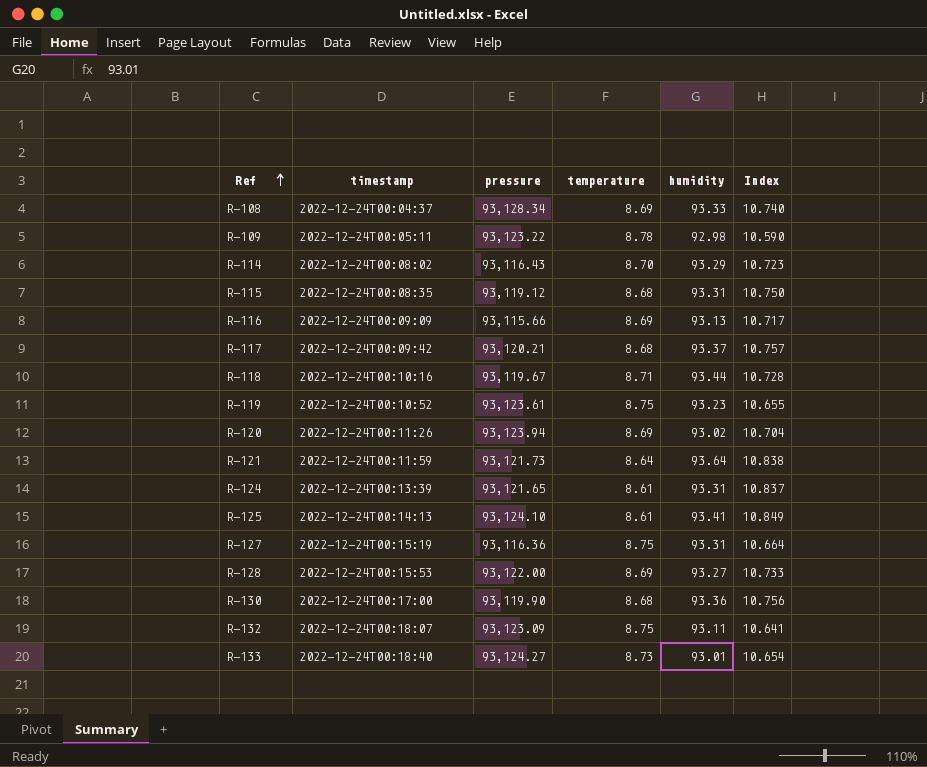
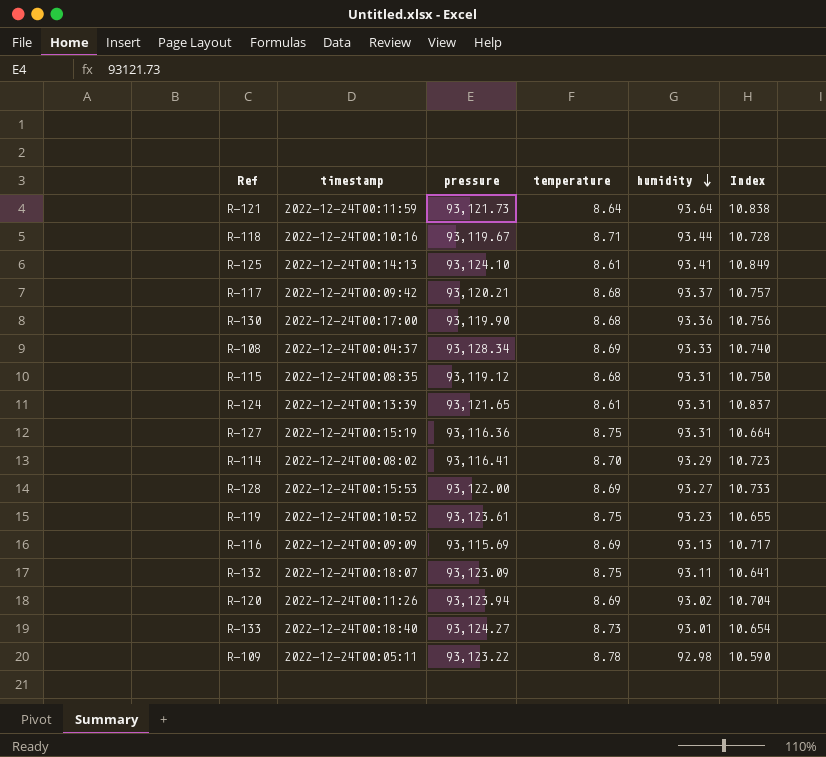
row order: Ref ascending -> humidity descending
R-114 | pressure: 93,116.43 -> 93,116.41
R-116 | pressure: 93,115.66 -> 93,115.69

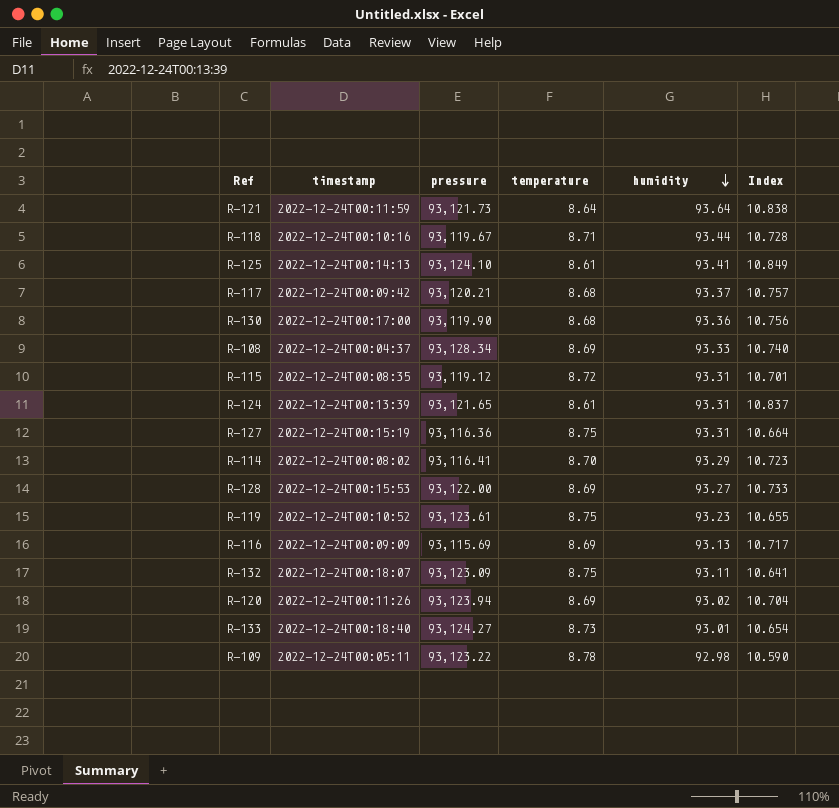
R-115 | temperature: 8.68 -> 8.72
R-115 | Index: 10.750 -> 10.701

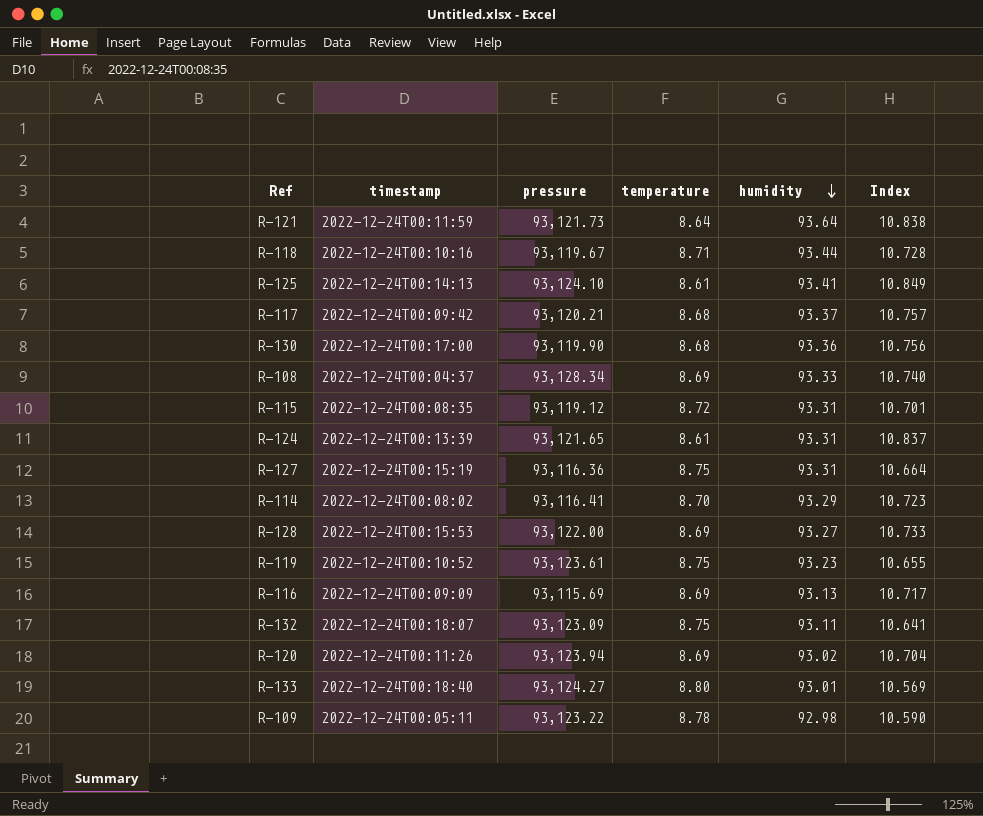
R-133 | temperature: 8.73 -> 8.80
R-133 | Index: 10.654 -> 10.569

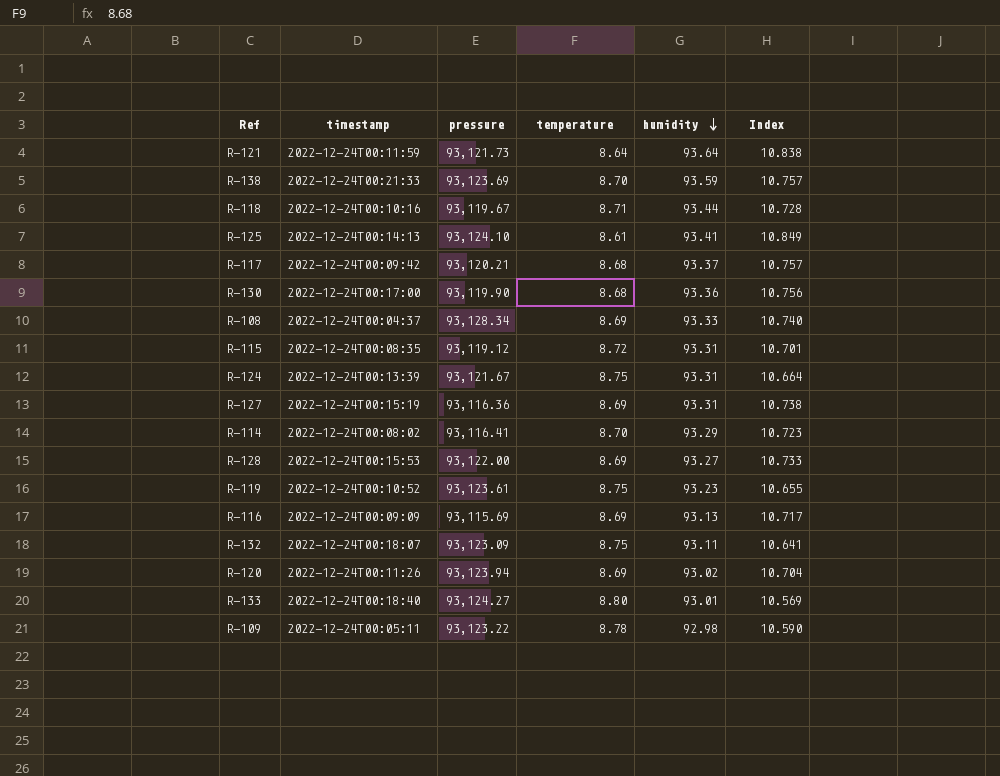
row R-138: none -> 2022-12-24T00:21:33 | 93,123.69 | 8.70 | 93.59 | 10.757
R-124 | pressure: 93,121.65 -> 93,121.67
R-124 | temperature: 8.61 -> 8.75
R-124 | Index: 10.837 -> 10.664
R-127 | temperature: 8.75 -> 8.69
R-127 | Index: 10.664 -> 10.738

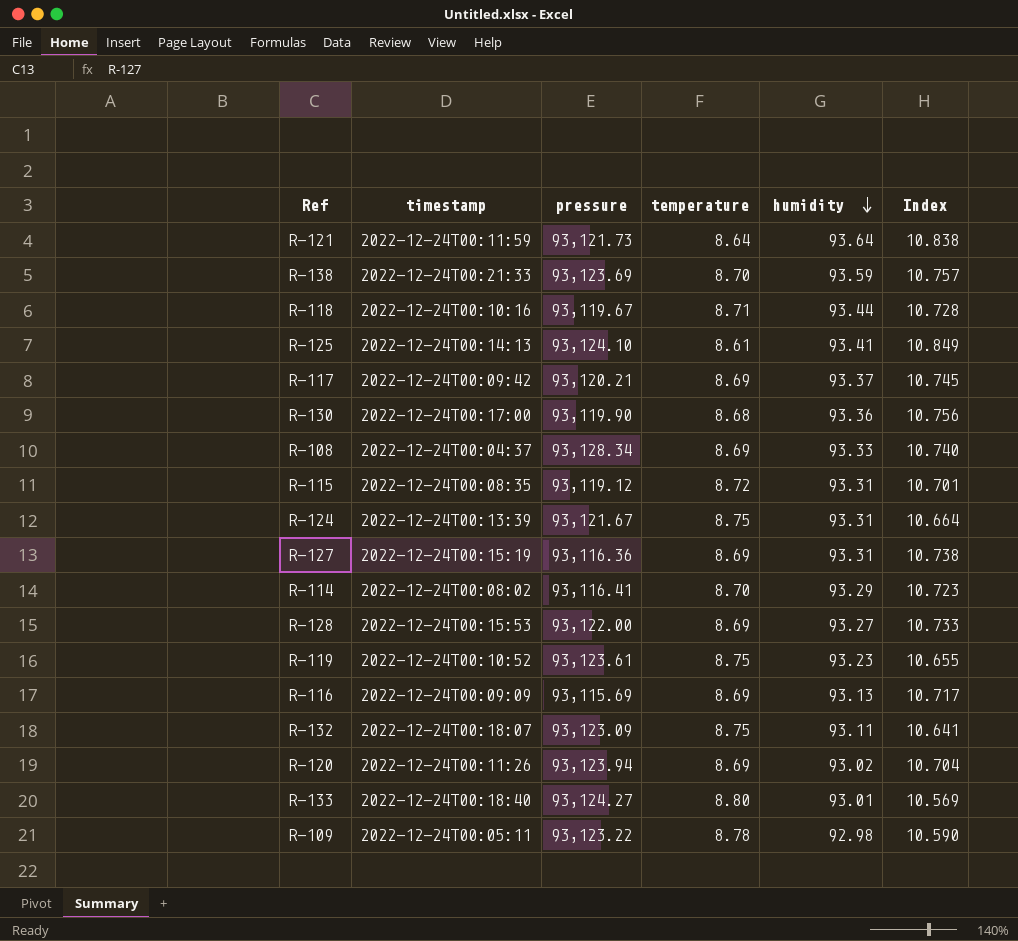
R-117 | temperature: 8.68 -> 8.69
R-117 | Index: 10.757 -> 10.745

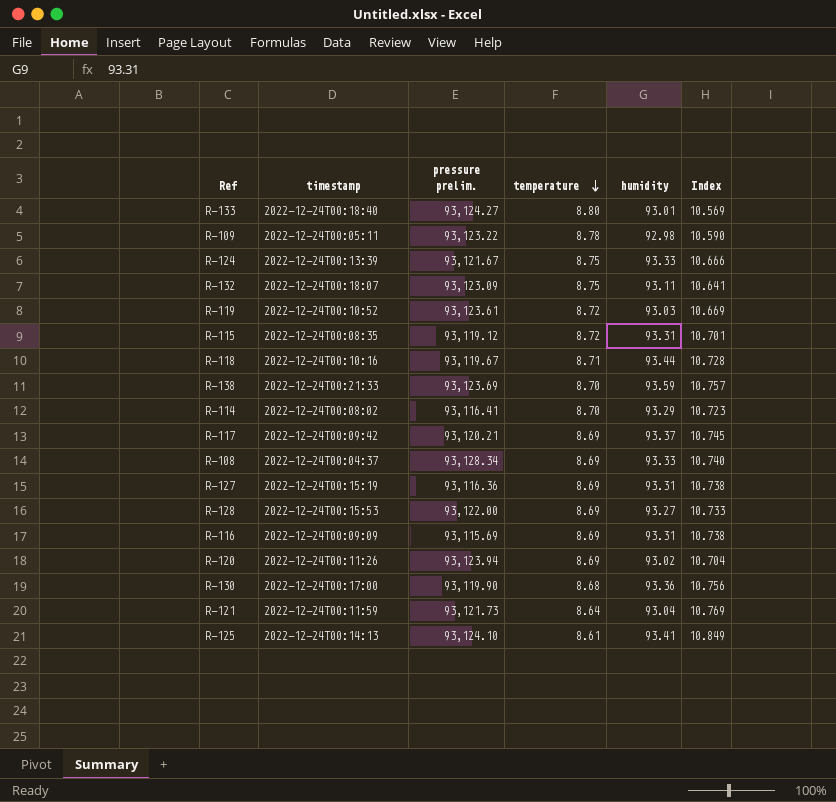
row order: humidity descending -> temperature descending
column name: pressure -> pressure prelim.
R-124 | humidity: 93.31 -> 93.33
R-124 | Index: 10.664 -> 10.666
R-119 | temperature: 8.75 -> 8.72
R-119 | humidity: 93.23 -> 93.03
R-119 | Index: 10.655 -> 10.669
R-116 | humidity: 93.13 -> 93.31
R-116 | Index: 10.717 -> 10.738
R-121 | humidity: 93.64 -> 93.04
R-121 | Index: 10.838 -> 10.769

